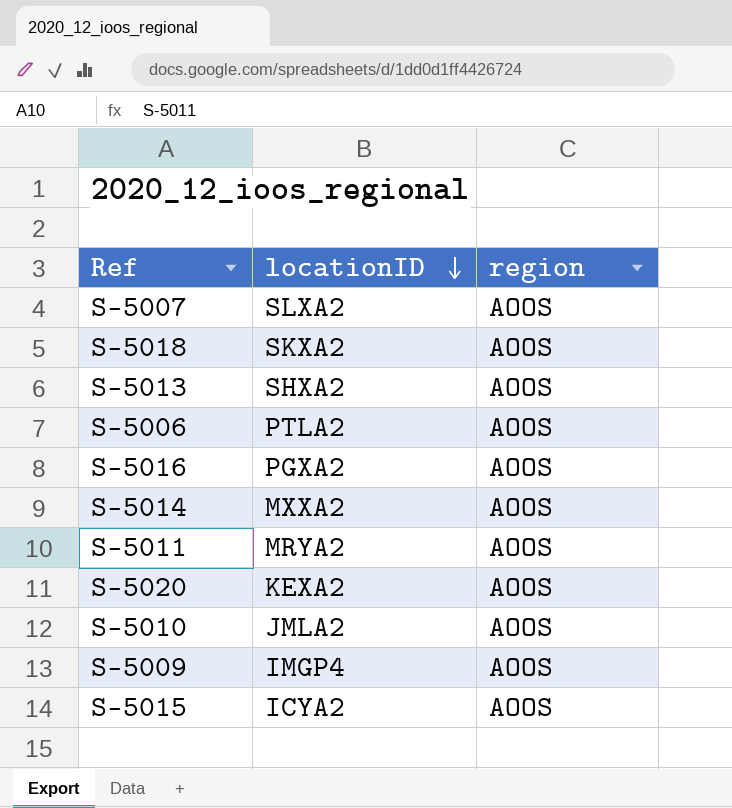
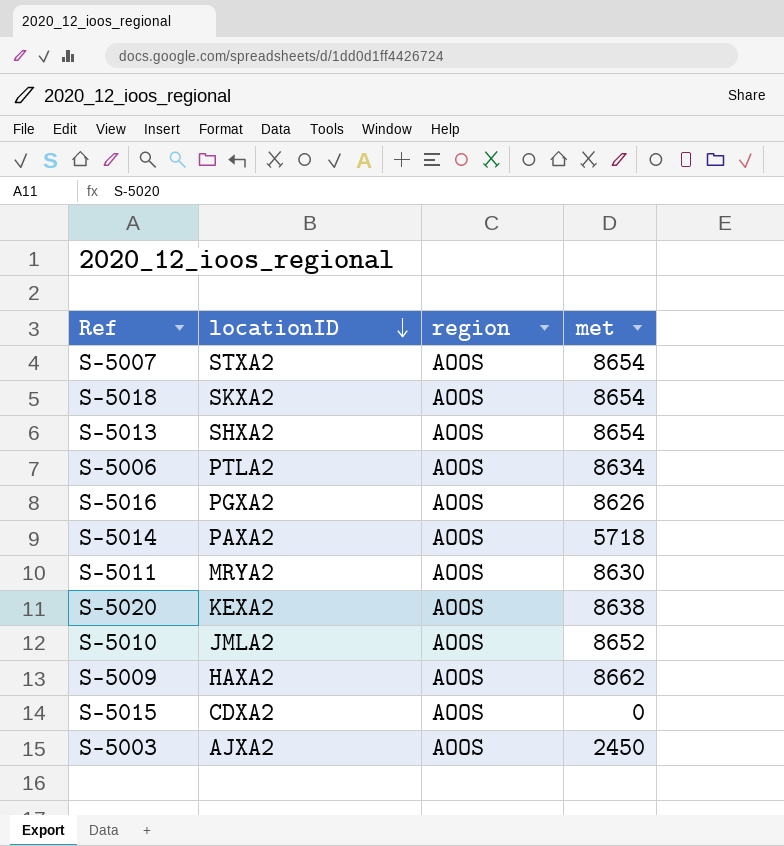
column met | position: none -> 4
S-5007 | locationID: SLXA2 -> STXA2
S-5014 | locationID: MXXA2 -> PAXA2
S-5009 | locationID: IMGP4 -> HAXA2
S-5015 | locationID: ICYA2 -> CDXA2
row S-5003: none -> AJXA2 | AOOS | 2450

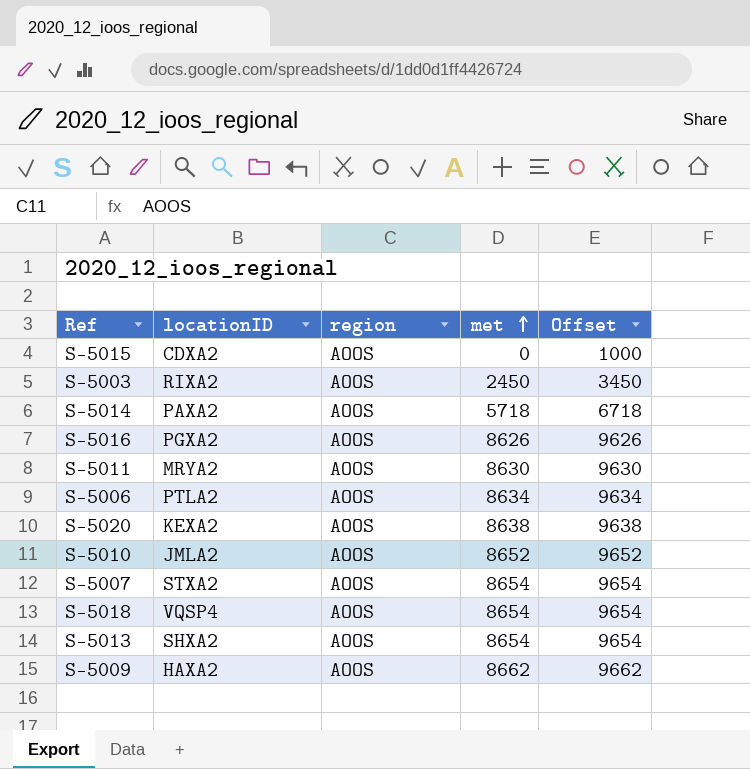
row order: locationID descending -> met ascending
column Offset | formula: none -> [met] + 1000
S-5003 | locationID: AJXA2 -> RIXA2
S-5018 | locationID: SKXA2 -> VQSP4

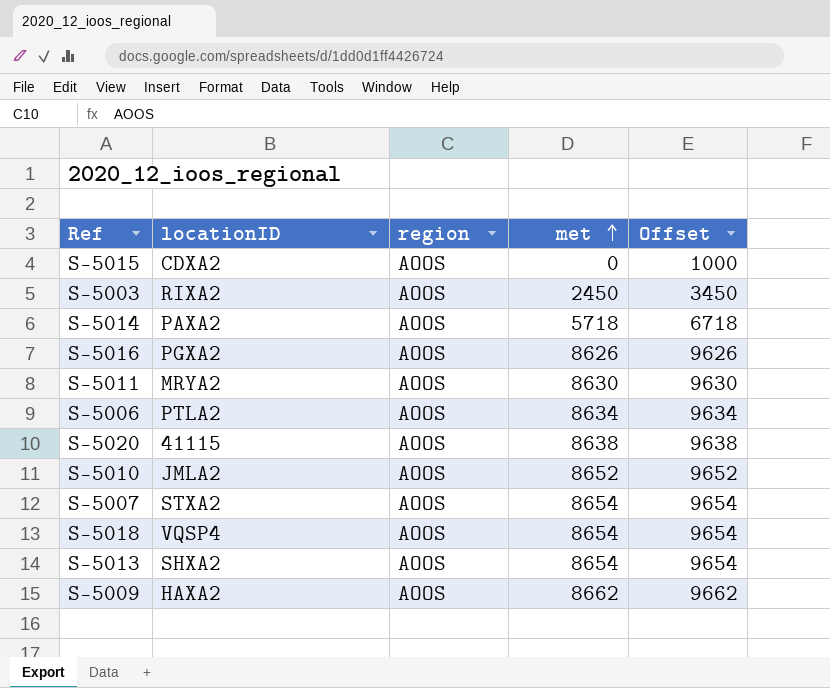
S-5020 | locationID: KEXA2 -> 41115

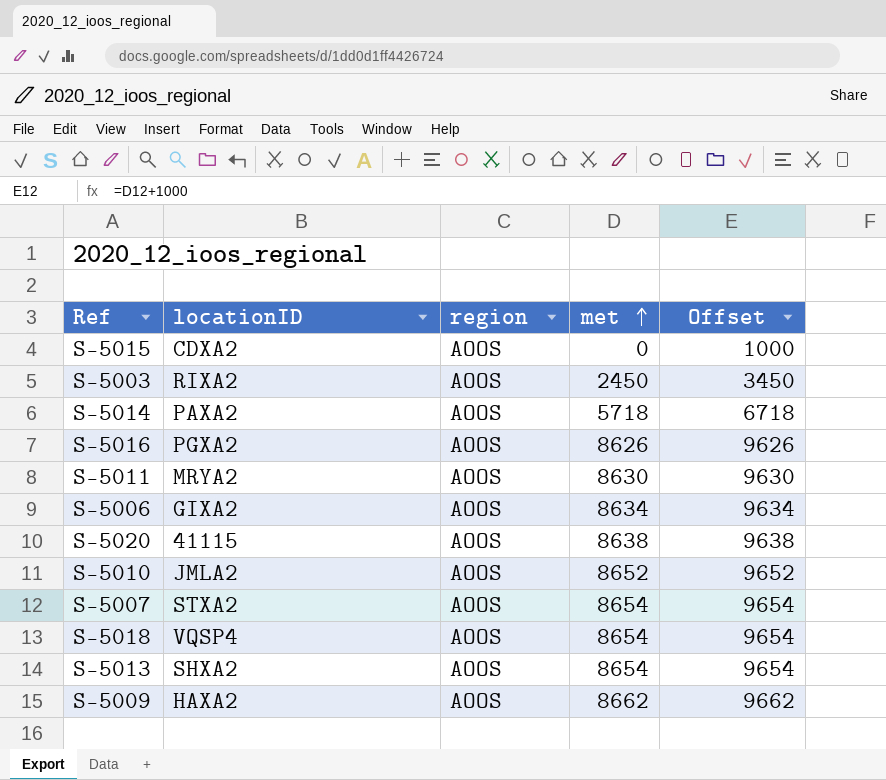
S-5006 | locationID: PTLA2 -> GIXA2

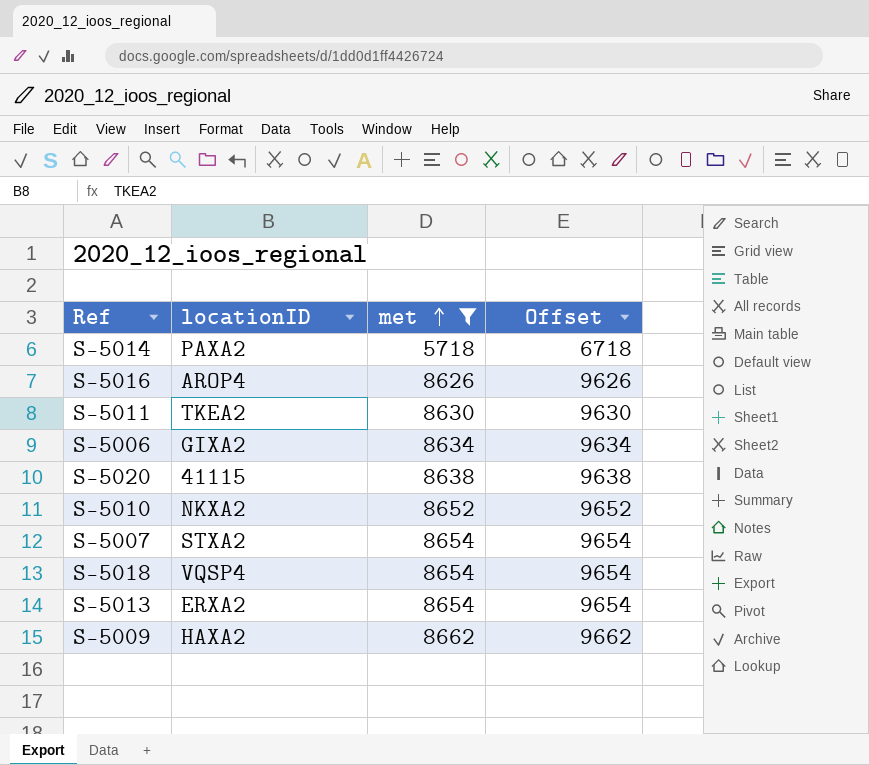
filter: none -> met >= 5718
column region | position: 3 -> none
S-5016 | locationID: PGXA2 -> AROP4
S-5011 | locationID: MRYA2 -> TKEA2
S-5010 | locationID: JMLA2 -> NKXA2
S-5013 | locationID: SHXA2 -> ERXA2

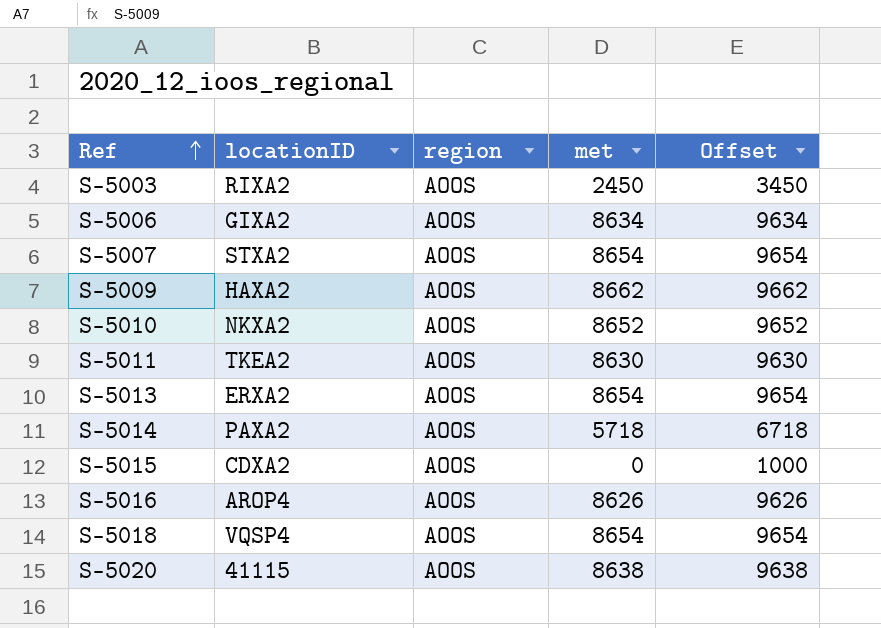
filter: met >= 5718 -> none
row order: met ascending -> Ref ascending
column region | position: none -> 3

